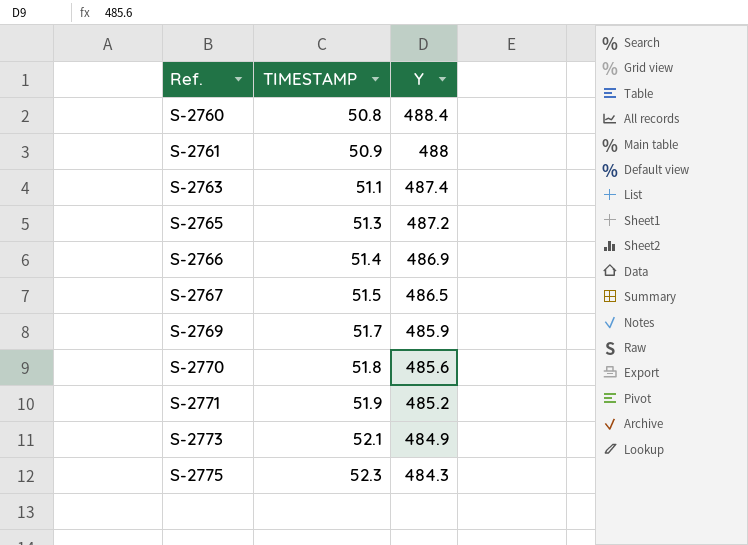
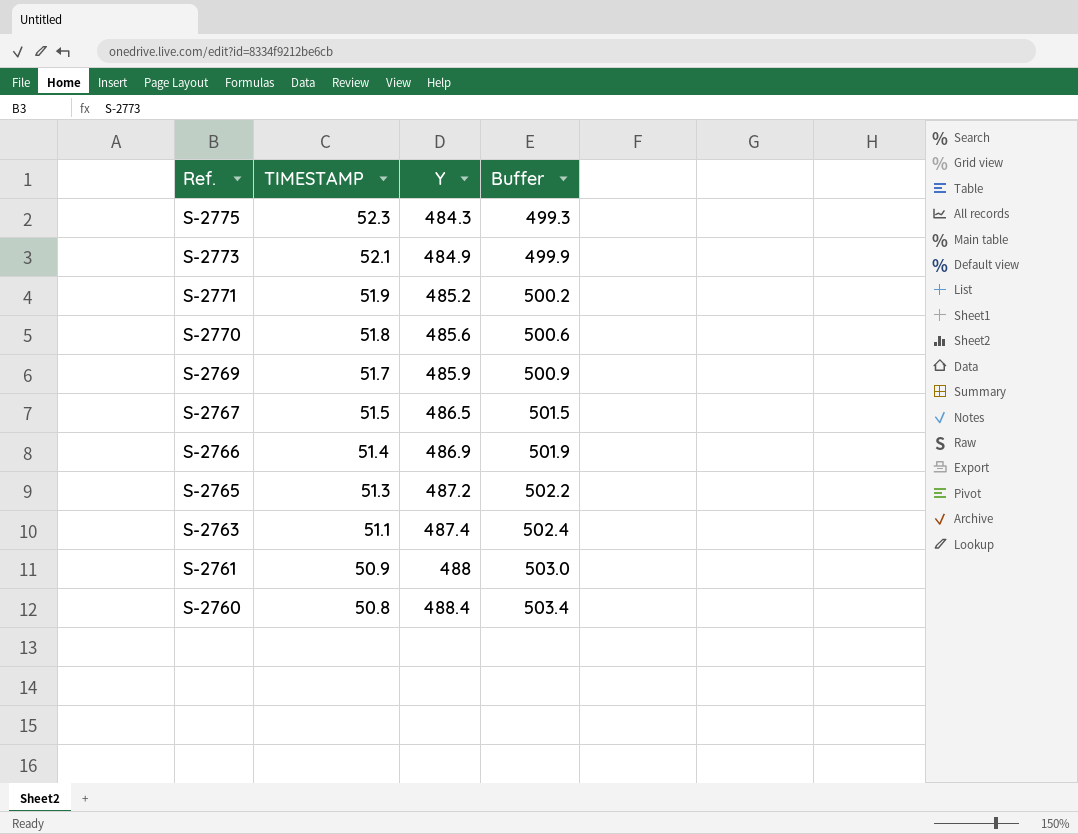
row order: Ref. ascending -> Ref. descending
column Buffer | formula: none -> [Y] + 15

